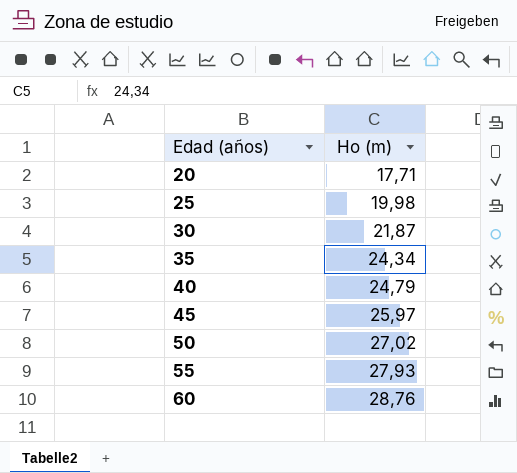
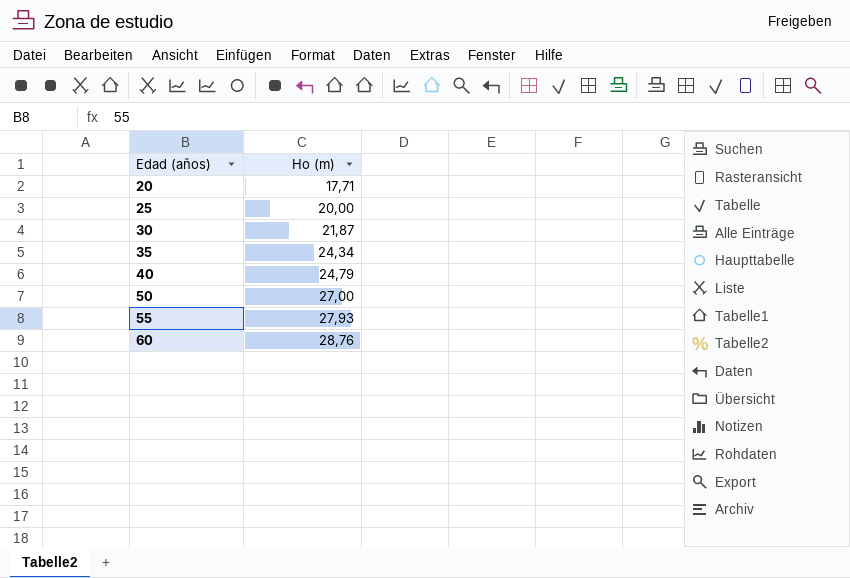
row 45: 25,97 -> none
25 | Ho (m): 19,98 -> 20,00
50 | Ho (m): 27,02 -> 27,00

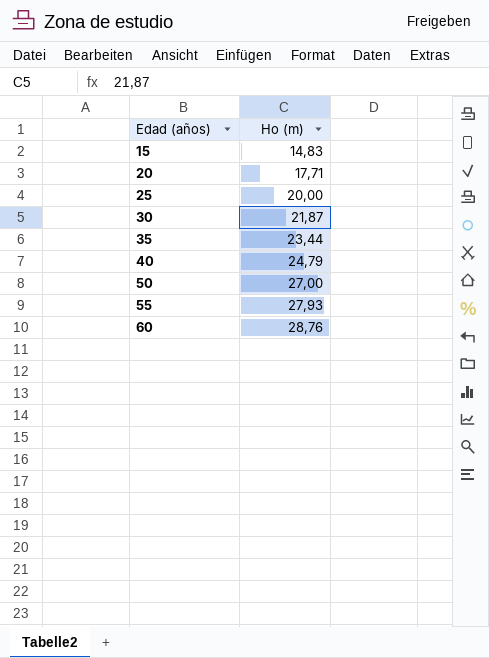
row 15: none -> 14,83
35 | Ho (m): 24,34 -> 23,44

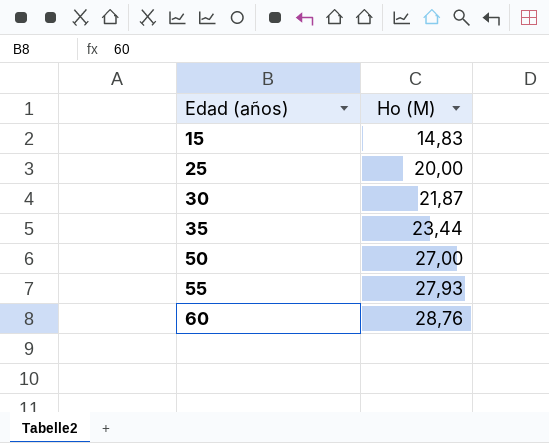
column name: Ho (m) -> Ho (M)
row 20: 17,71 -> none
row 40: 24,79 -> none

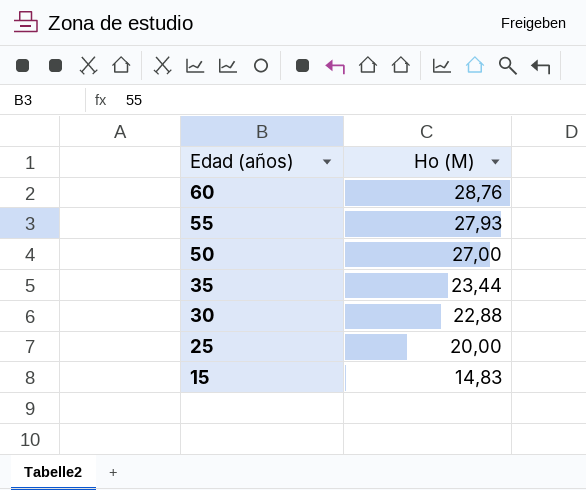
row order: Edad (años) ascending -> Edad (años) descending
30 | Ho (M): 21,87 -> 22,88

